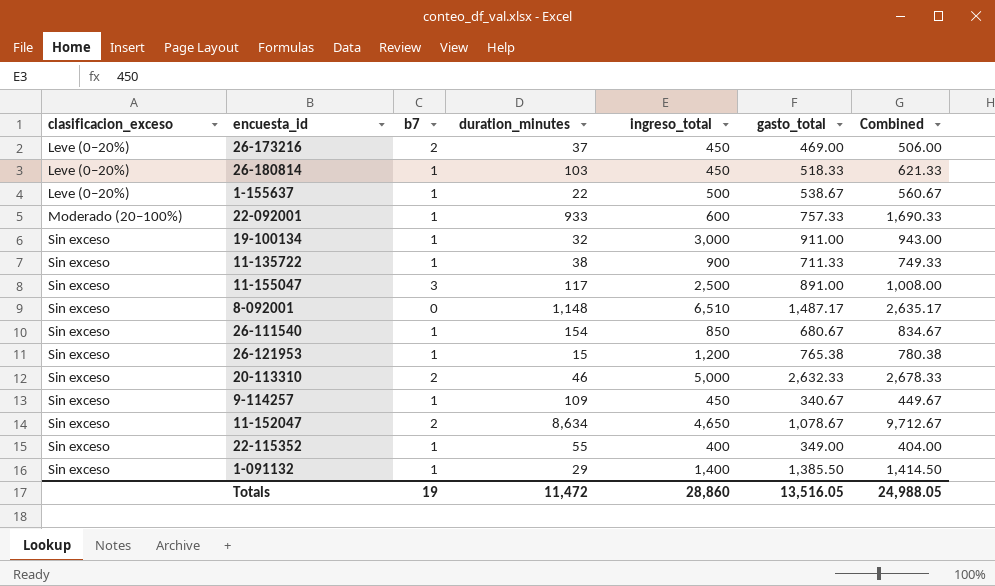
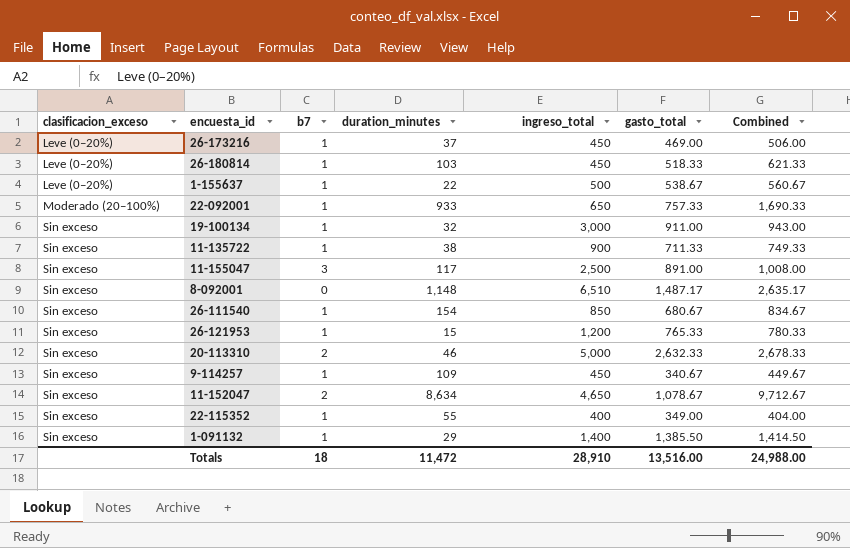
26-173216 | b7: 2 -> 1
22-092001 | ingreso_total: 600 -> 650
26-121953 | gasto_total: 765.38 -> 765.33
26-121953 | Combined: 780.38 -> 780.33
Totals | b7: 19 -> 18
Totals | ingreso_total: 28,860 -> 28,910
Totals | gasto_total: 13,516.05 -> 13,516.00
Totals | Combined: 24,988.05 -> 24,988.00

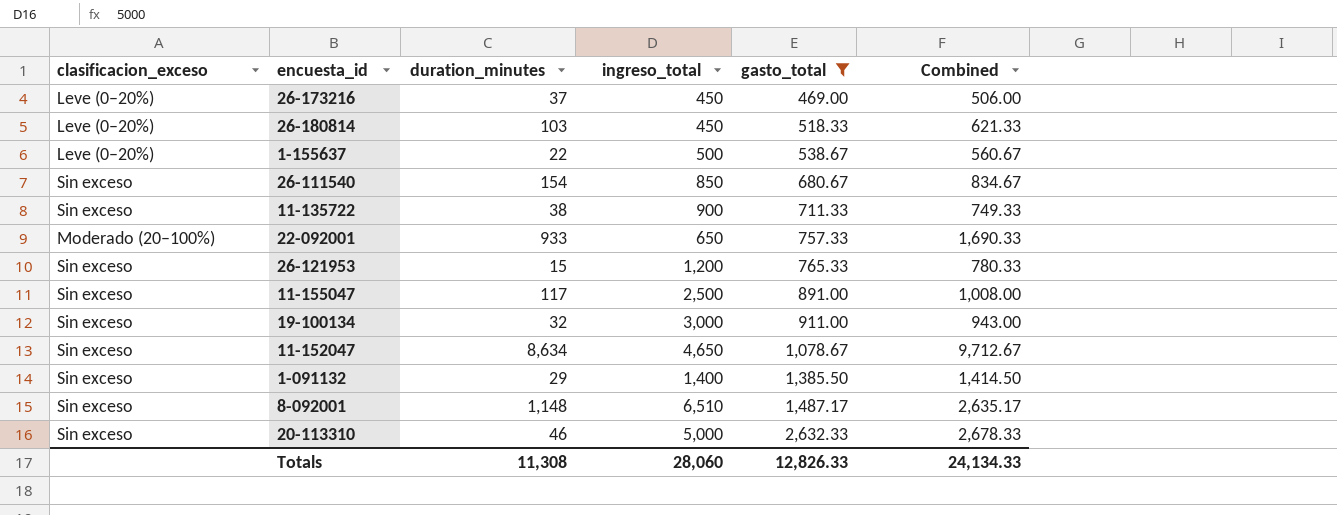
filter: none -> gasto_total >= 469.00
row order: clasificacion_exceso ascending -> gasto_total ascending
column b7 | position: 3 -> none
Totals | duration_minutes: 11,472 -> 11,308
Totals | ingreso_total: 28,910 -> 28,060
Totals | gasto_total: 13,516.00 -> 12,826.33
Totals | Combined: 24,988.00 -> 24,134.33

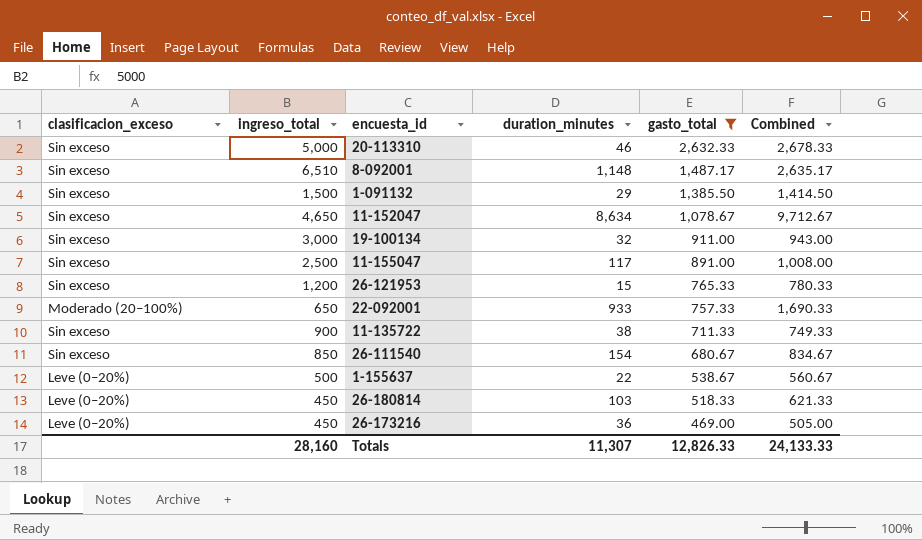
row order: gasto_total ascending -> gasto_total descending
column ingreso_total | position: 4 -> 2
1-091132 | ingreso_total: 1,400 -> 1,500
26-173216 | duration_minutes: 37 -> 36
26-173216 | Combined: 506.00 -> 505.00
Totals | ingreso_total: 28,060 -> 28,160
Totals | duration_minutes: 11,308 -> 11,307
Totals | Combined: 24,134.33 -> 24,133.33

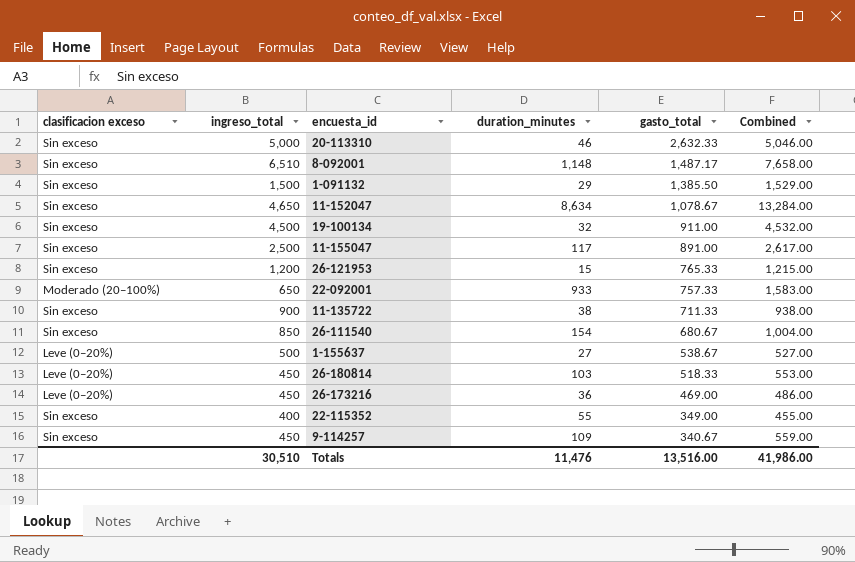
filter: gasto_total >= 469.00 -> none
column name: clasificacion_exceso -> clasificacion exceso
column Combined | formula: [duration_minutes] + [gasto_total] -> [ingreso_total] + [duration_minutes]
19-100134 | ingreso_total: 3,000 -> 4,500
1-155637 | duration_minutes: 22 -> 27
Totals | ingreso_total: 28,160 -> 30,510
Totals | duration_minutes: 11,307 -> 11,476
Totals | gasto_total: 12,826.33 -> 13,516.00
Totals | Combined: 24,133.33 -> 41,986.00

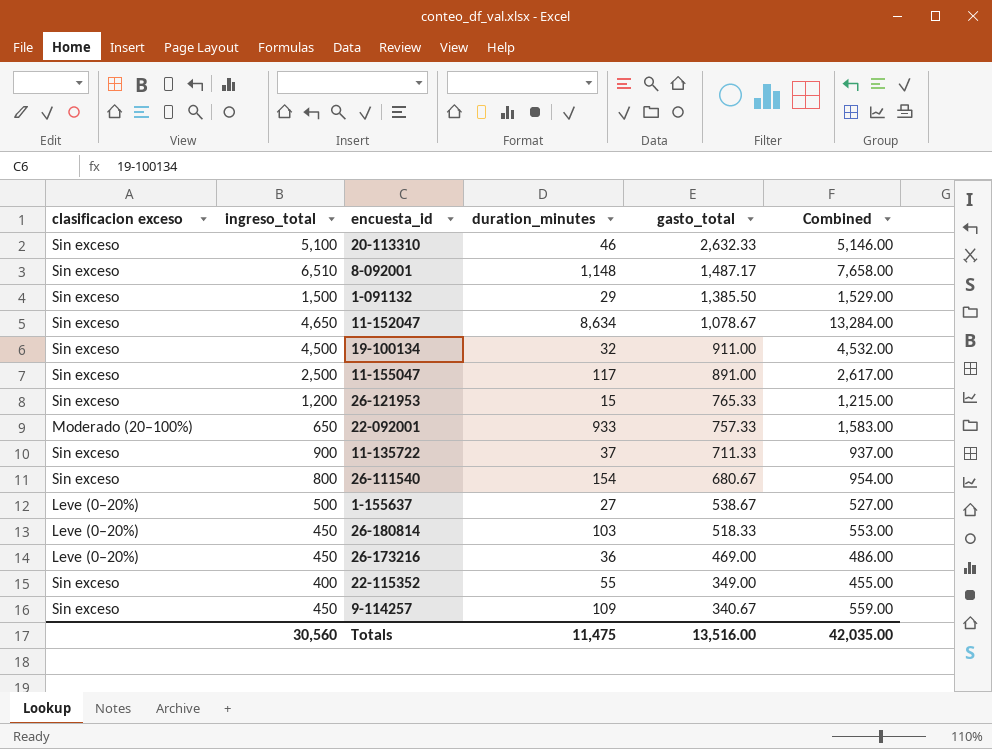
20-113310 | ingreso_total: 5,000 -> 5,100
20-113310 | Combined: 5,046.00 -> 5,146.00
11-135722 | duration_minutes: 38 -> 37
11-135722 | Combined: 938.00 -> 937.00
26-111540 | ingreso_total: 850 -> 800
26-111540 | Combined: 1,004.00 -> 954.00
Totals | ingreso_total: 30,510 -> 30,560
Totals | duration_minutes: 11,476 -> 11,475
Totals | Combined: 41,986.00 -> 42,035.00

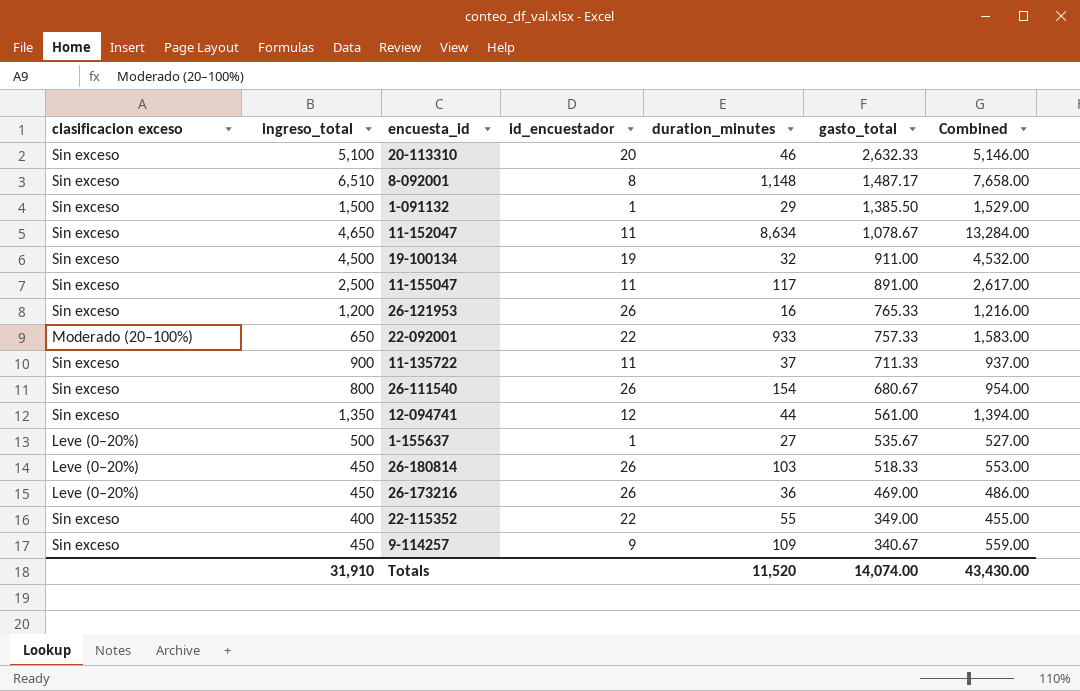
column id_encuestador | position: none -> 4
26-121953 | duration_minutes: 15 -> 16
26-121953 | Combined: 1,215.00 -> 1,216.00
row 12-094741: none -> Sin exceso | 1,350 | 12 | 44 | 561.00 | 1,394.00
1-155637 | gasto_total: 538.67 -> 535.67
Totals | ingreso_total: 30,560 -> 31,910
Totals | duration_minutes: 11,475 -> 11,520
Totals | gasto_total: 13,516.00 -> 14,074.00
Totals | Combined: 42,035.00 -> 43,430.00

